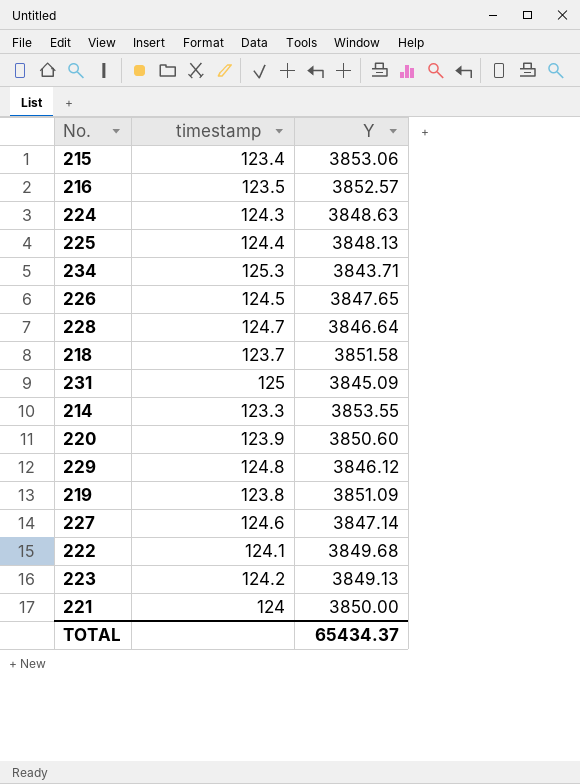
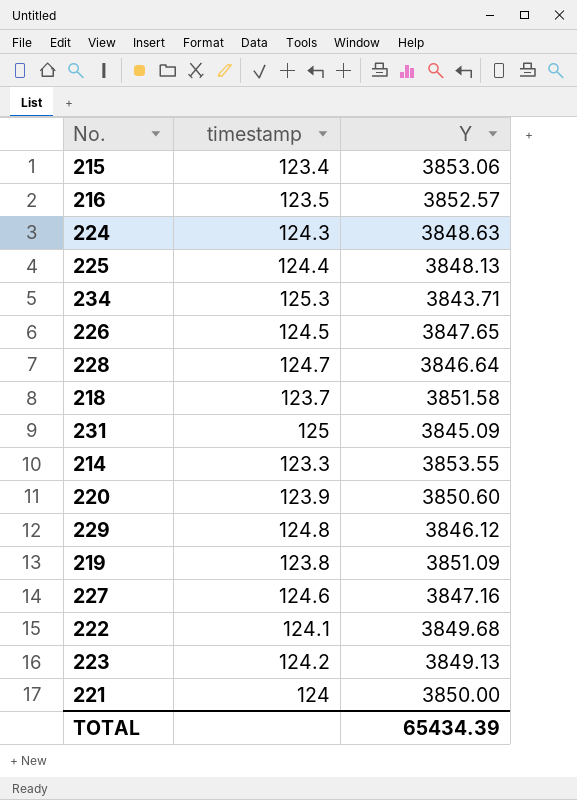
227 | Y: 3847.14 -> 3847.16
TOTAL | Y: 65434.37 -> 65434.39

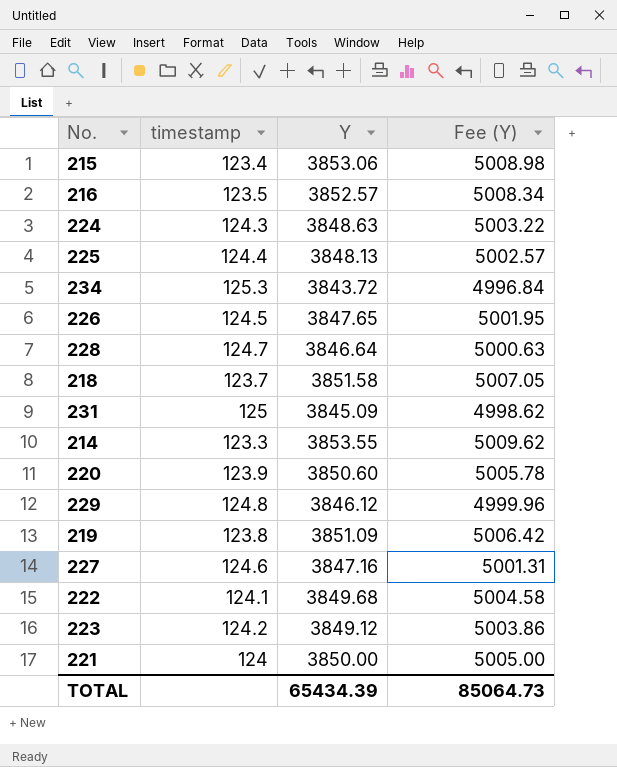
column Fee (Y) | formula: none -> [Y] * 1.3
234 | Y: 3843.71 -> 3843.72
223 | Y: 3849.13 -> 3849.12

